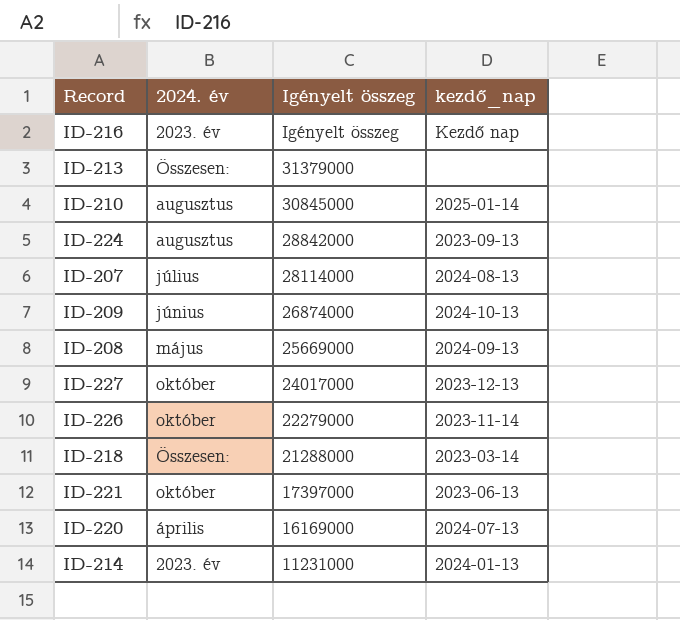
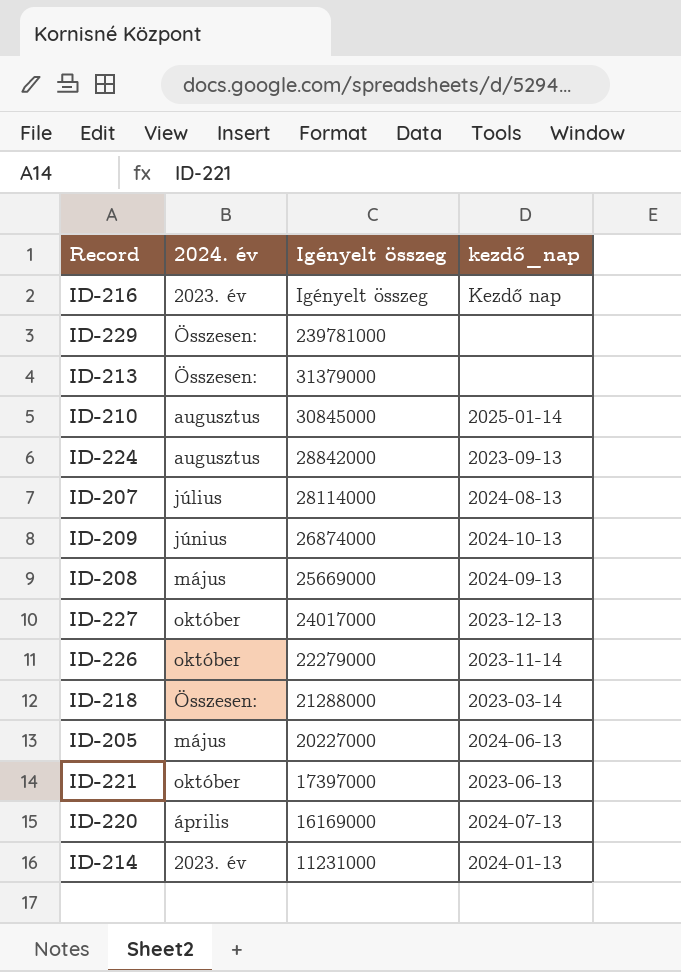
row ID-229: none -> Összesen: | 239781000 | none
row ID-205: none -> május | 20227000 | 2024-06-13

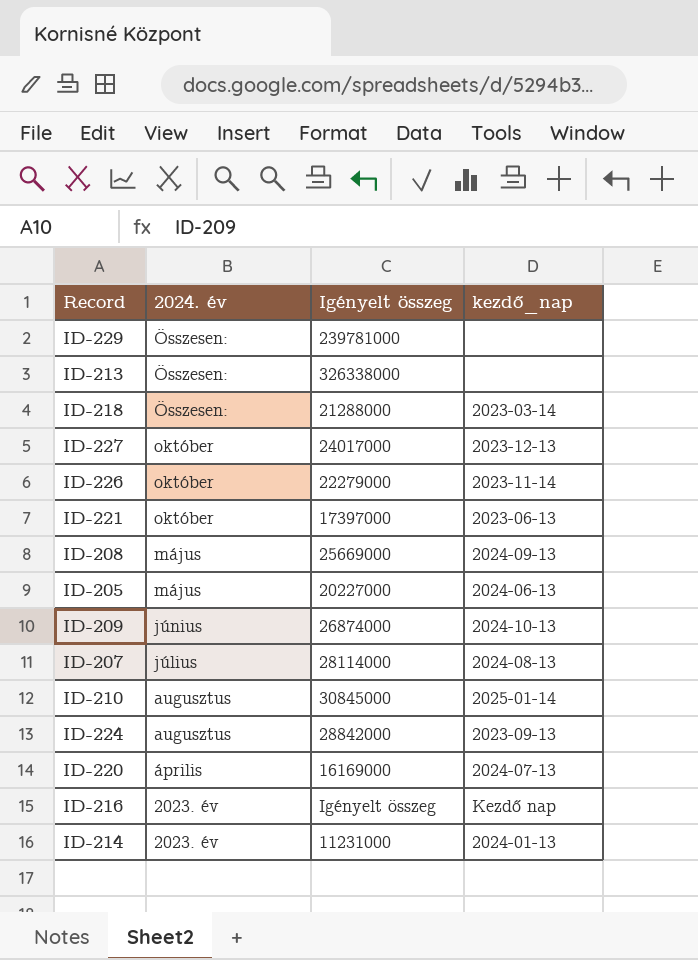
row order: Igényelt összeg descending -> 2024. év descending
ID-213 | Igényelt összeg: 31379000 -> 326338000

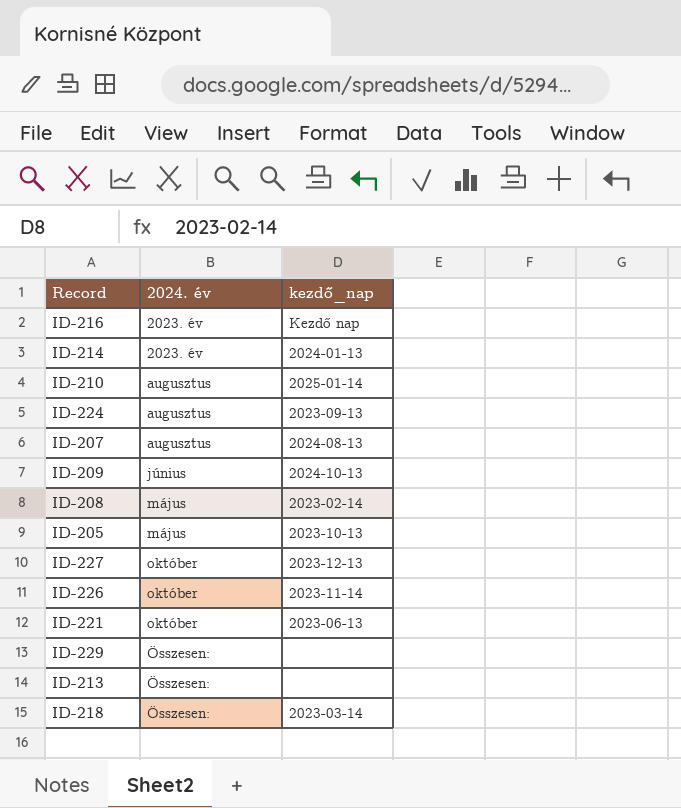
row order: 2024. év descending -> 2024. év ascending
column Igényelt összeg | position: 3 -> none
row ID-220: április | 16169000 | 2024-07-13 -> none
ID-207 | 2024. év: július -> augusztus
ID-208 | kezdő_nap: 2024-09-13 -> 2023-02-14
ID-205 | kezdő_nap: 2024-06-13 -> 2023-10-13

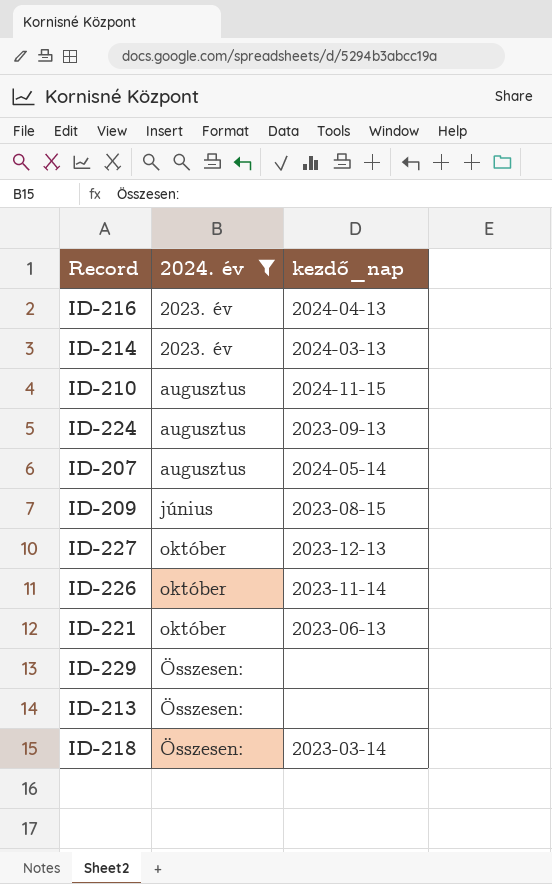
filter: none -> 2024. év != május
ID-216 | kezdő_nap: Kezdő nap -> 2024-04-13
ID-214 | kezdő_nap: 2024-01-13 -> 2024-03-13
ID-210 | kezdő_nap: 2025-01-14 -> 2024-11-15
ID-207 | kezdő_nap: 2024-08-13 -> 2024-05-14
ID-209 | kezdő_nap: 2024-10-13 -> 2023-08-15

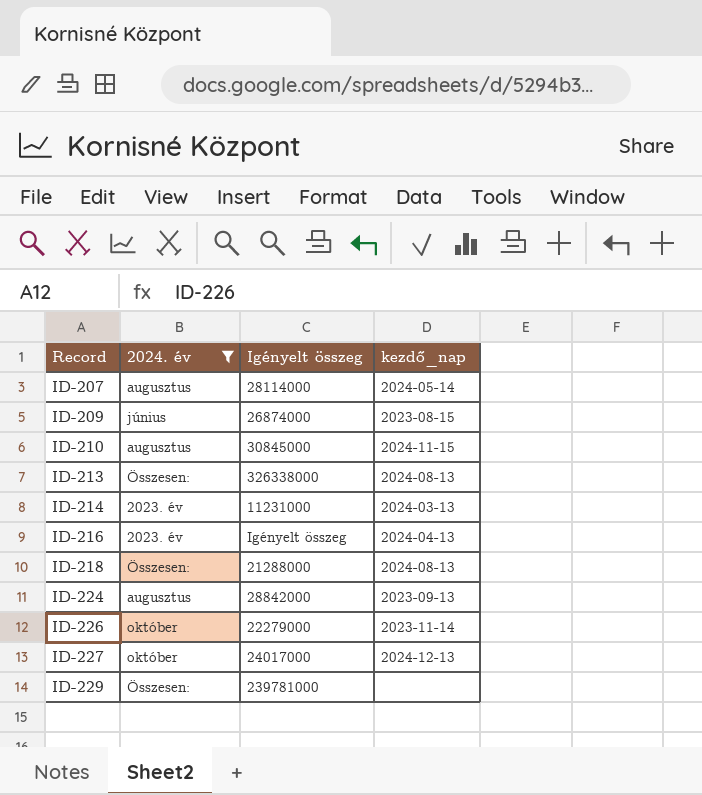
row order: 2024. év ascending -> Record ascending
column Igényelt összeg | position: none -> 3
row ID-221: október | 2023-06-13 -> none
ID-213 | kezdő_nap: none -> 2024-08-13
ID-218 | kezdő_nap: 2023-03-14 -> 2024-08-13
ID-227 | kezdő_nap: 2023-12-13 -> 2024-12-13

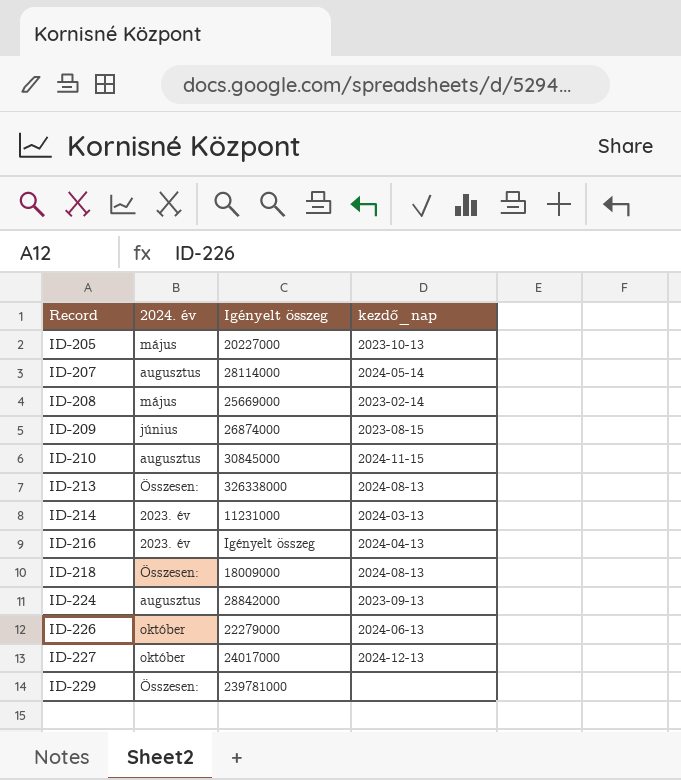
filter: 2024. év != május -> none
ID-218 | Igényelt összeg: 21288000 -> 18009000
ID-226 | kezdő_nap: 2023-11-14 -> 2024-06-13

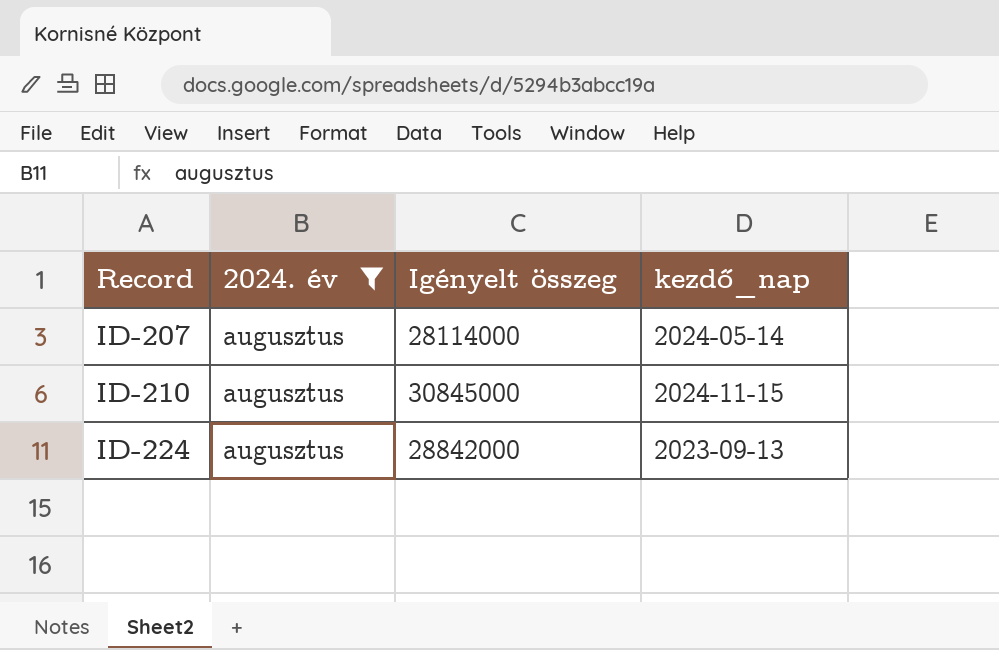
filter: none -> 2024. év = augusztus

